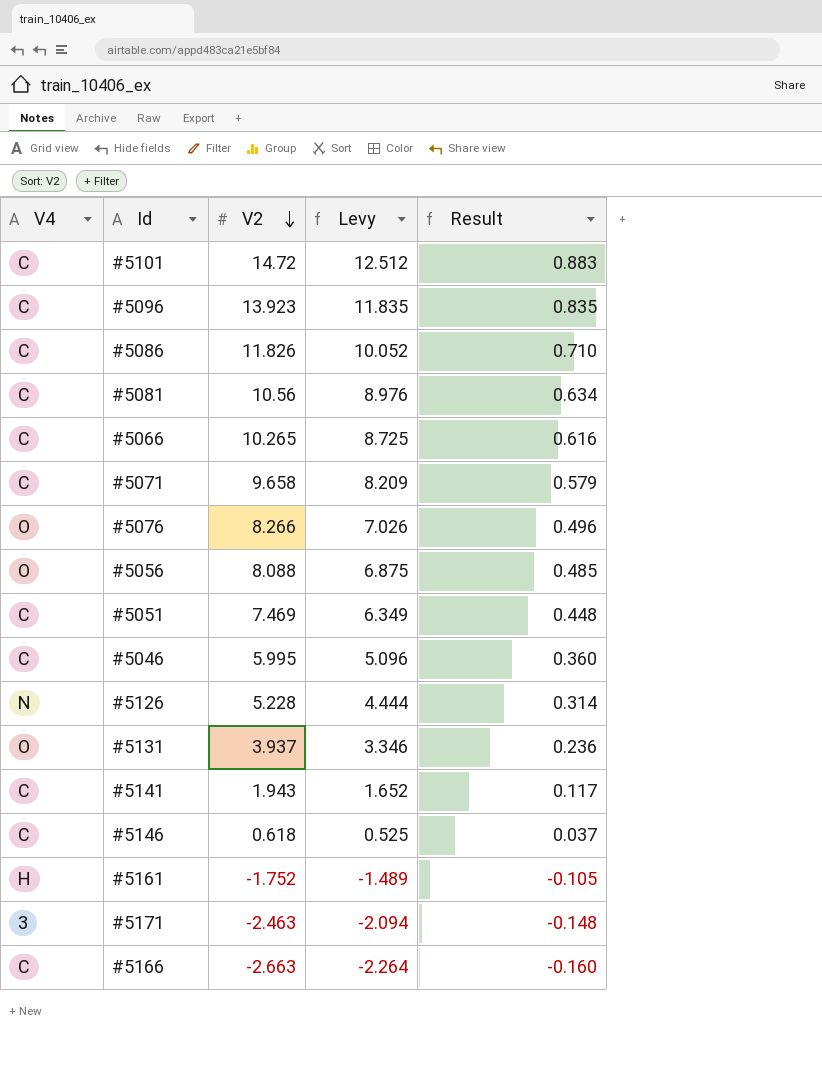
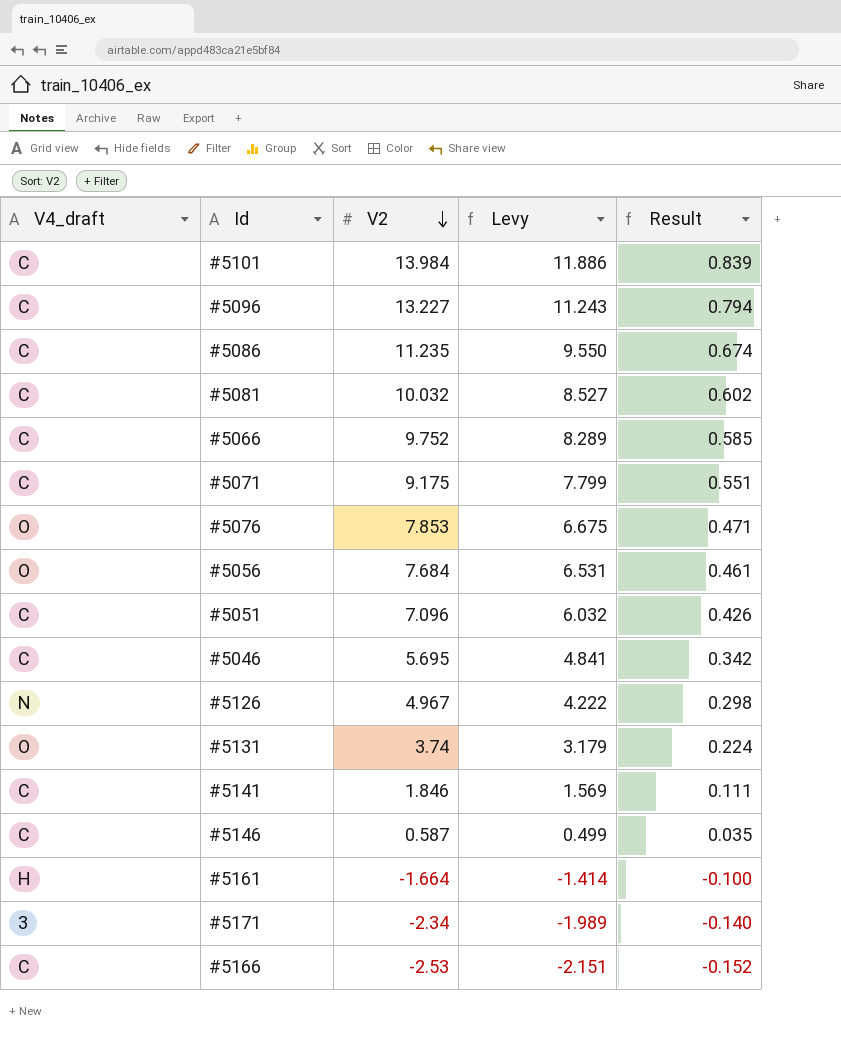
column name: V4 -> V4_draft
#5101 | V2: 14.72 -> 13.984
#5101 | Levy: 12.512 -> 11.886
#5101 | Result: 0.883 -> 0.839
#5096 | V2: 13.923 -> 13.227
#5096 | Levy: 11.835 -> 11.243
#5096 | Result: 0.835 -> 0.794
#5086 | V2: 11.826 -> 11.235
#5086 | Levy: 10.052 -> 9.550
#5086 | Result: 0.710 -> 0.674
#5081 | V2: 10.56 -> 10.032
#5081 | Levy: 8.976 -> 8.527
#5081 | Result: 0.634 -> 0.602
#5066 | V2: 10.265 -> 9.752
#5066 | Levy: 8.725 -> 8.289
#5066 | Result: 0.616 -> 0.585
#5071 | V2: 9.658 -> 9.175
#5071 | Levy: 8.209 -> 7.799
#5071 | Result: 0.579 -> 0.551
#5076 | V2: 8.266 -> 7.853
#5076 | Levy: 7.026 -> 6.675
#5076 | Result: 0.496 -> 0.471
#5056 | V2: 8.088 -> 7.684
#5056 | Levy: 6.875 -> 6.531
#5056 | Result: 0.485 -> 0.461
#5051 | V2: 7.469 -> 7.096
#5051 | Levy: 6.349 -> 6.032
#5051 | Result: 0.448 -> 0.426
#5046 | V2: 5.995 -> 5.695
#5046 | Levy: 5.096 -> 4.841
#5046 | Result: 0.360 -> 0.342
#5126 | V2: 5.228 -> 4.967
#5126 | Levy: 4.444 -> 4.222
#5126 | Result: 0.314 -> 0.298
#5131 | V2: 3.937 -> 3.74
#5131 | Levy: 3.346 -> 3.179
#5131 | Result: 0.236 -> 0.224
#5141 | V2: 1.943 -> 1.846
#5141 | Levy: 1.652 -> 1.569
#5141 | Result: 0.117 -> 0.111
#5146 | V2: 0.618 -> 0.587
#5146 | Levy: 0.525 -> 0.499
#5146 | Result: 0.037 -> 0.035
#5161 | V2: -1.752 -> -1.664
#5161 | Levy: -1.489 -> -1.414
#5161 | Result: -0.105 -> -0.100
#5171 | V2: -2.463 -> -2.34
#5171 | Levy: -2.094 -> -1.989
#5171 | Result: -0.148 -> -0.140
#5166 | V2: -2.663 -> -2.53
#5166 | Levy: -2.264 -> -2.151
#5166 | Result: -0.160 -> -0.152

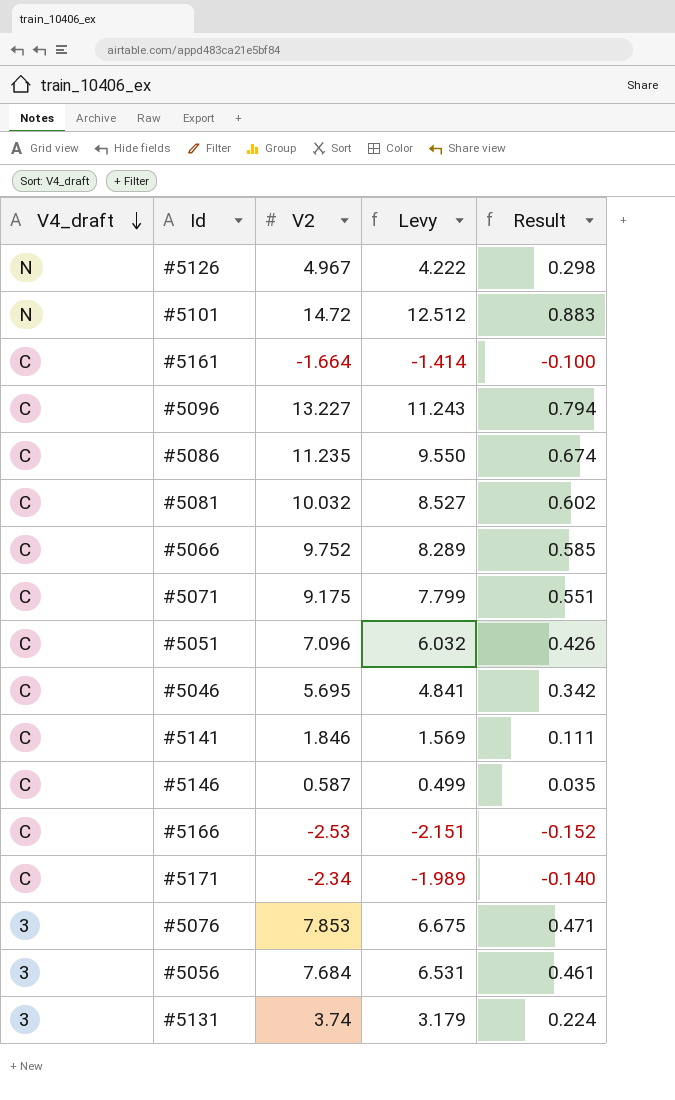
row order: V2 descending -> V4_draft descending
#5101 | V4_draft: C -> N
#5101 | V2: 13.984 -> 14.72
#5101 | Levy: 11.886 -> 12.512
#5101 | Result: 0.839 -> 0.883
#5161 | V4_draft: H -> C
#5171 | V4_draft: 3 -> C
#5076 | V4_draft: O -> 3
#5056 | V4_draft: O -> 3
#5131 | V4_draft: O -> 3

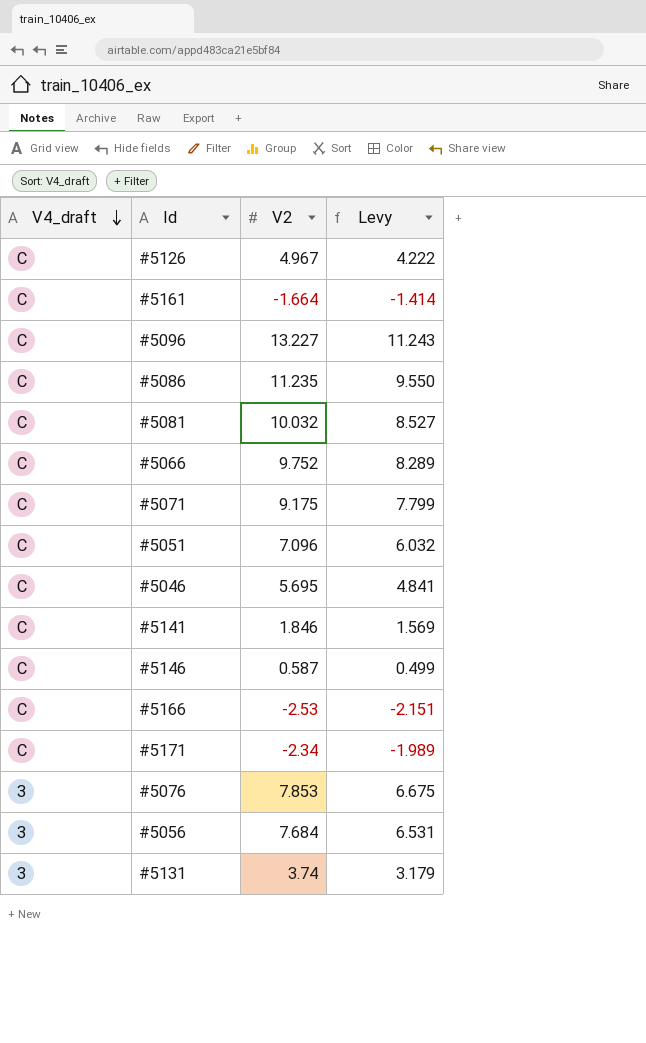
column Result | formula: [V2] * 0.06 -> none
row #5101: N | 14.72 | 12.512 | 0.883 -> none
#5126 | V4_draft: N -> C

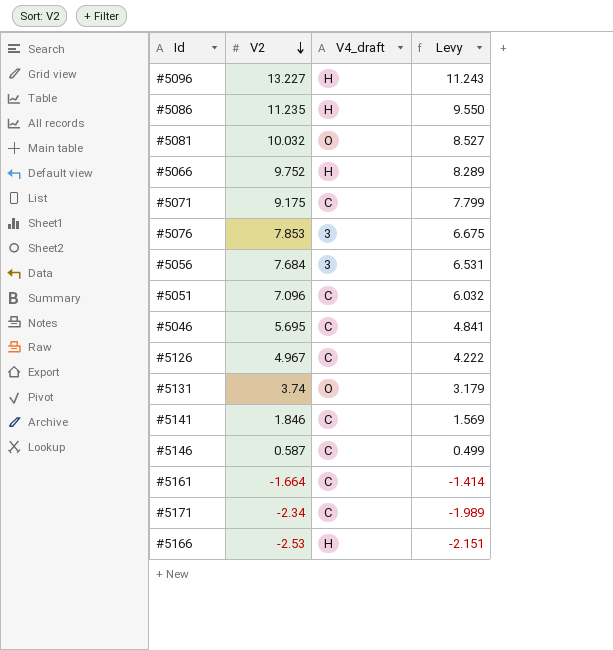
row order: V4_draft descending -> V2 descending
column V4_draft | position: 1 -> 3
#5096 | V4_draft: C -> H
#5086 | V4_draft: C -> H
#5081 | V4_draft: C -> O
#5066 | V4_draft: C -> H
#5131 | V4_draft: 3 -> O
#5166 | V4_draft: C -> H

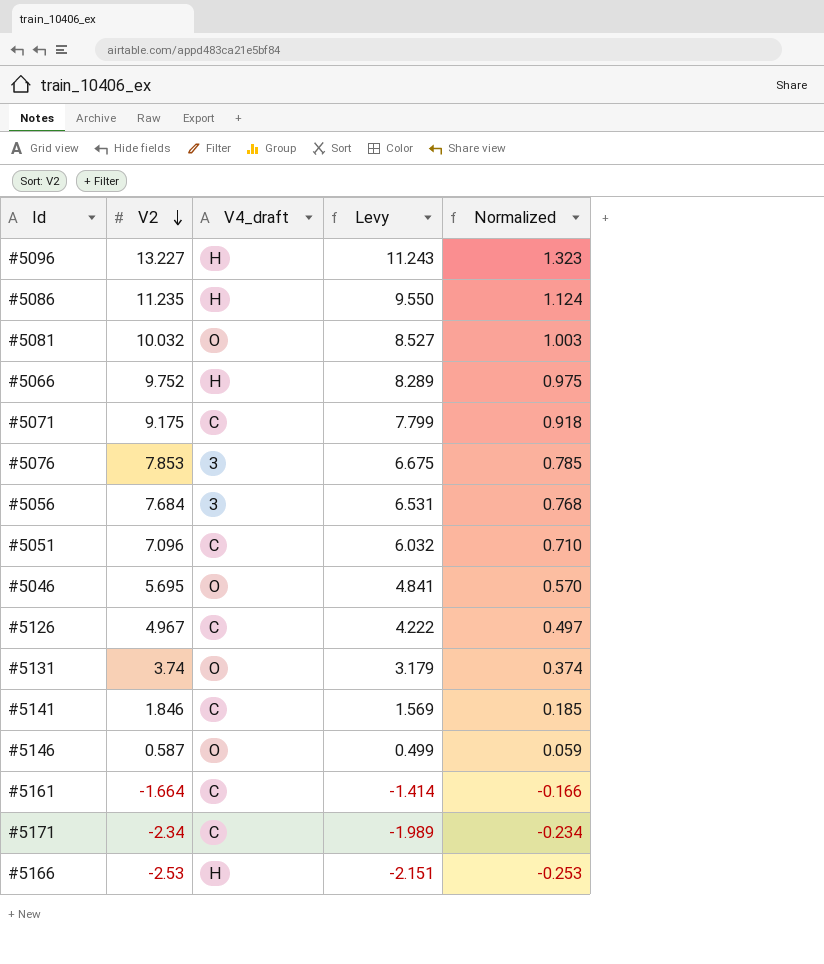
column Normalized | formula: none -> [V2] * 0.1
#5046 | V4_draft: C -> O
#5146 | V4_draft: C -> O

